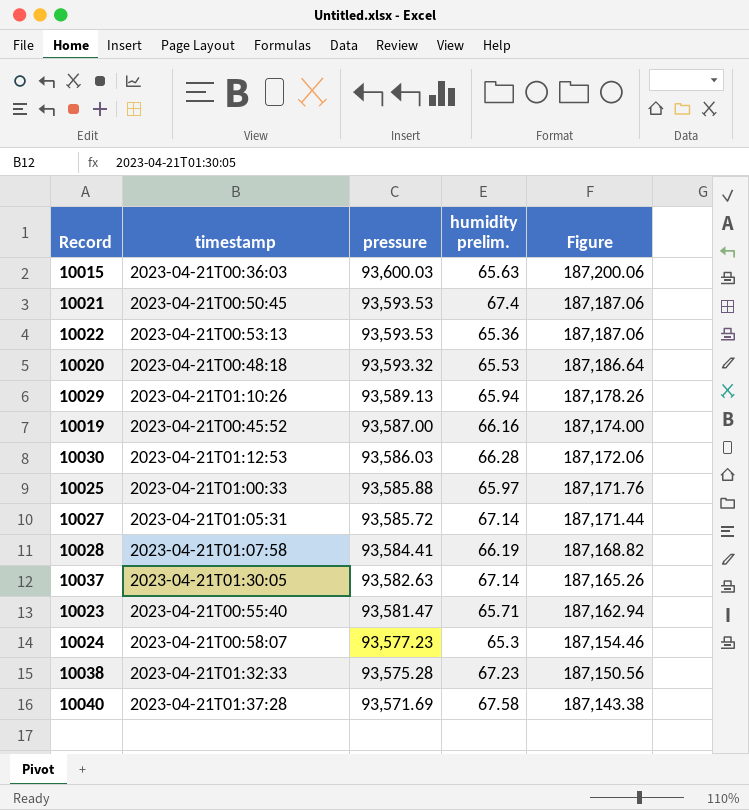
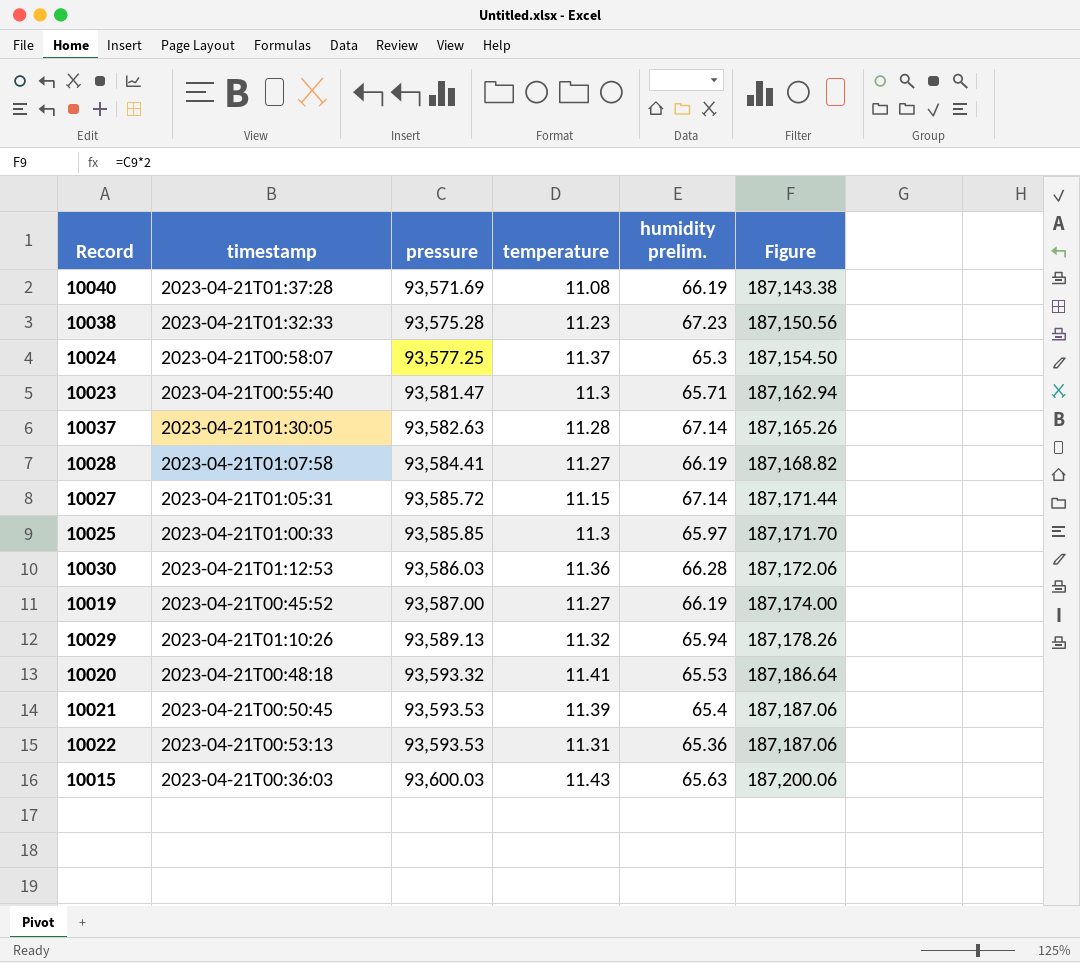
row order: pressure descending -> pressure ascending
column temperature | position: none -> 4
10040 | humidity prelim.: 67.58 -> 66.19
10024 | pressure: 93,577.23 -> 93,577.25
10024 | Figure: 187,154.46 -> 187,154.50
10025 | pressure: 93,585.88 -> 93,585.85
10025 | Figure: 187,171.76 -> 187,171.70
10019 | humidity prelim.: 66.16 -> 66.19
10021 | humidity prelim.: 67.4 -> 65.4

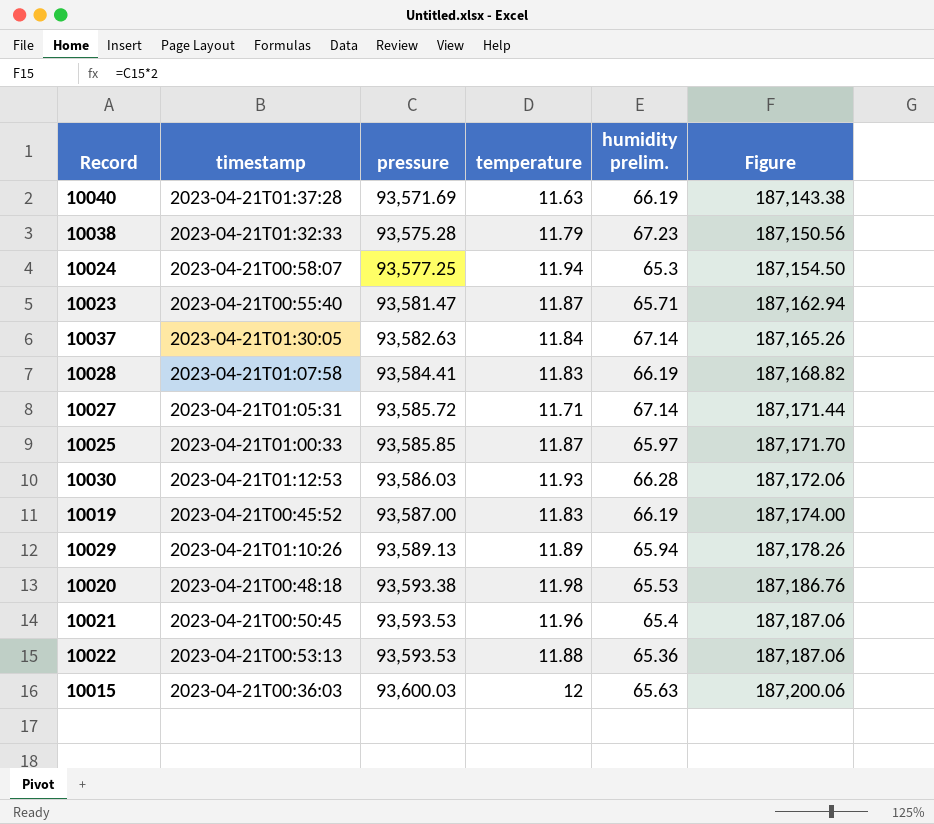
10040 | temperature: 11.08 -> 11.63
10038 | temperature: 11.23 -> 11.79
10024 | temperature: 11.37 -> 11.94
10023 | temperature: 11.3 -> 11.87
10037 | temperature: 11.28 -> 11.84
10028 | temperature: 11.27 -> 11.83
10027 | temperature: 11.15 -> 11.71
10025 | temperature: 11.3 -> 11.87
10030 | temperature: 11.36 -> 11.93
10019 | temperature: 11.27 -> 11.83
10029 | temperature: 11.32 -> 11.89
10020 | pressure: 93,593.32 -> 93,593.38
10020 | temperature: 11.41 -> 11.98
10020 | Figure: 187,186.64 -> 187,186.76
10021 | temperature: 11.39 -> 11.96
10022 | temperature: 11.31 -> 11.88
10015 | temperature: 11.43 -> 12

